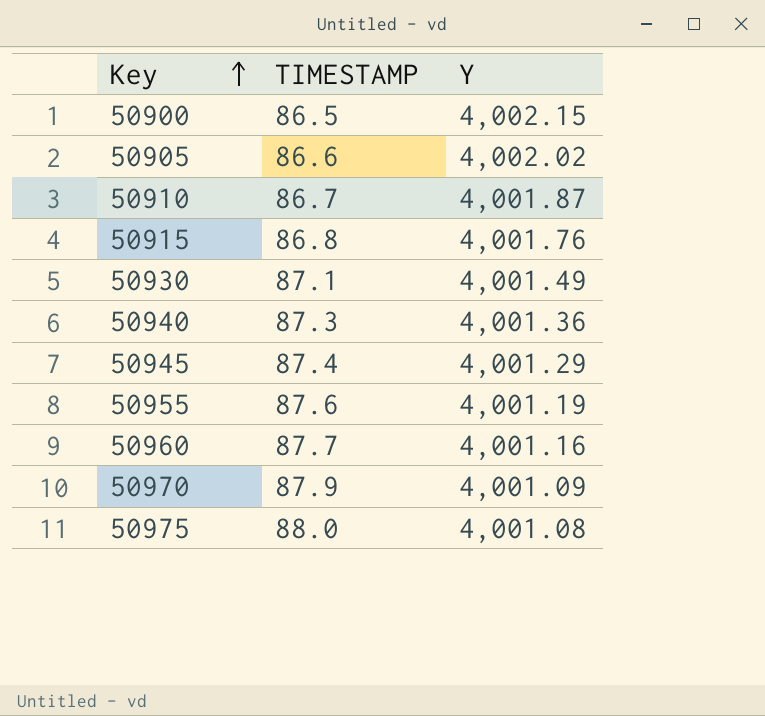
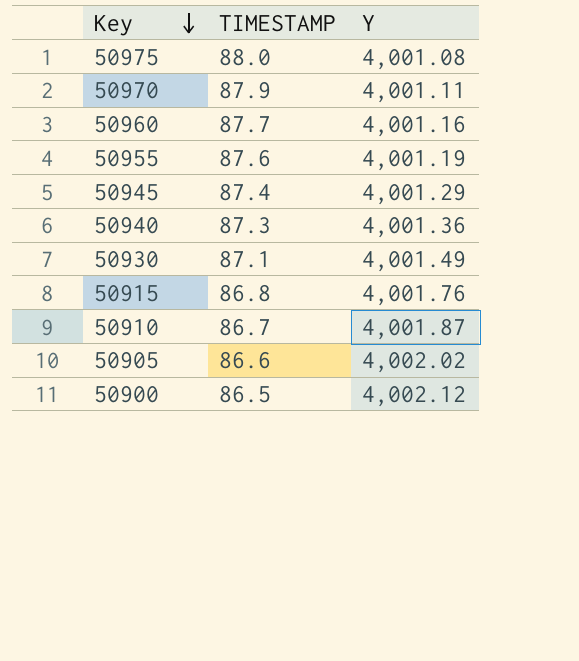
row order: Key ascending -> Key descending
50970 | Y: 4,001.09 -> 4,001.11
50900 | Y: 4,002.15 -> 4,002.12

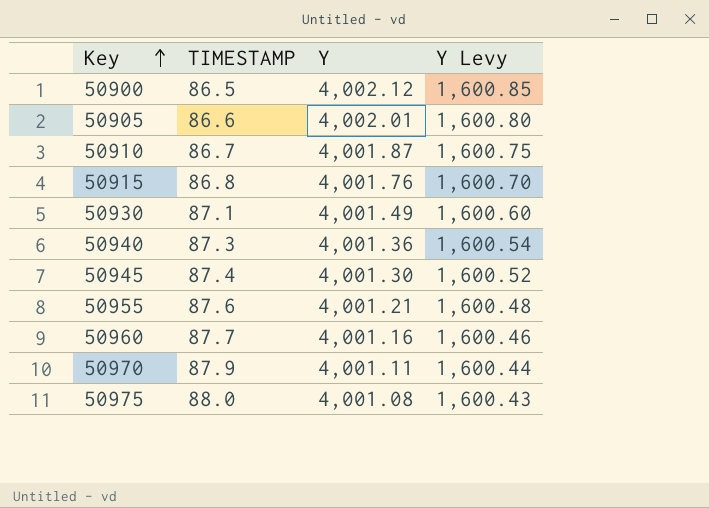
row order: Key descending -> Key ascending
column Y Levy | formula: none -> [Y] * 0.4
50905 | Y: 4,002.02 -> 4,002.01
50945 | Y: 4,001.29 -> 4,001.30
50955 | Y: 4,001.19 -> 4,001.21

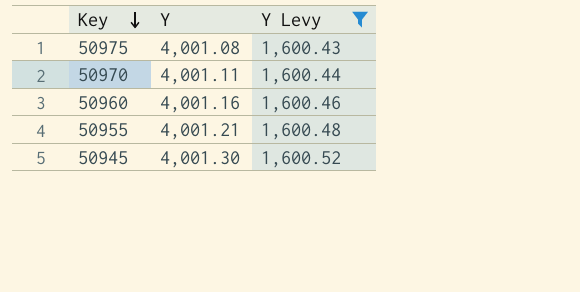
filter: none -> Y Levy <= 1,600.52
row order: Key ascending -> Key descending
column TIMESTAMP | position: 2 -> none

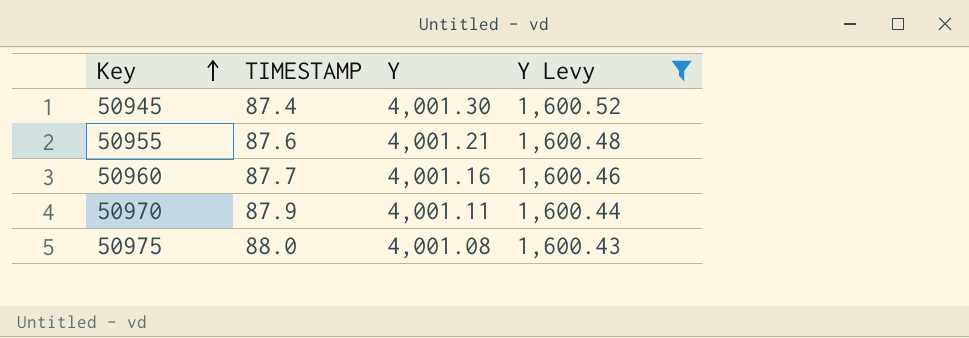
row order: Key descending -> Key ascending
column TIMESTAMP | position: none -> 2

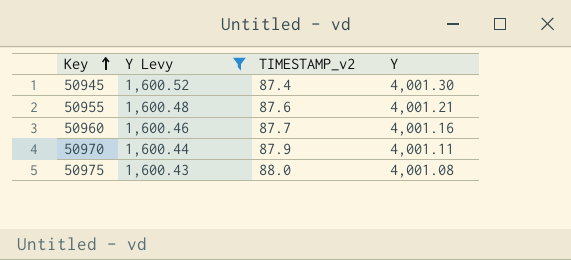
column Y Levy | position: 4 -> 2
column name: TIMESTAMP -> TIMESTAMP_v2

